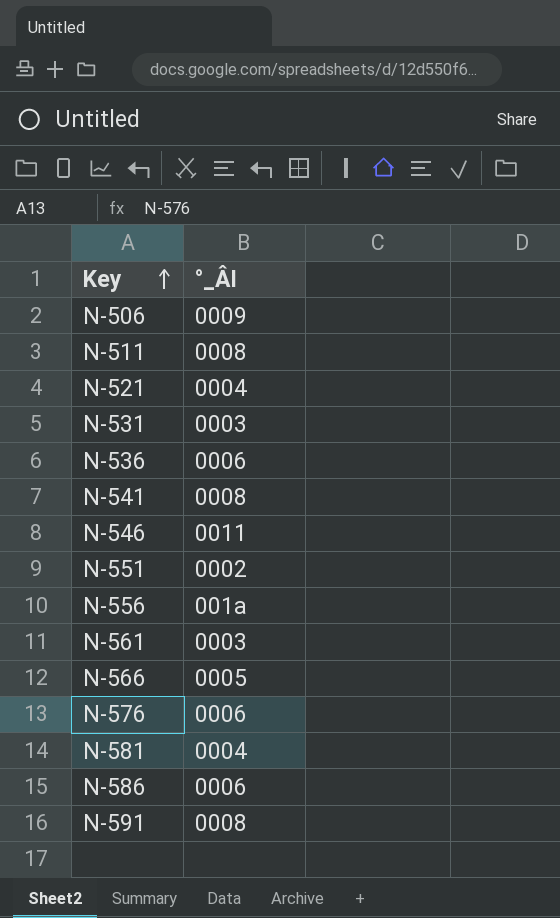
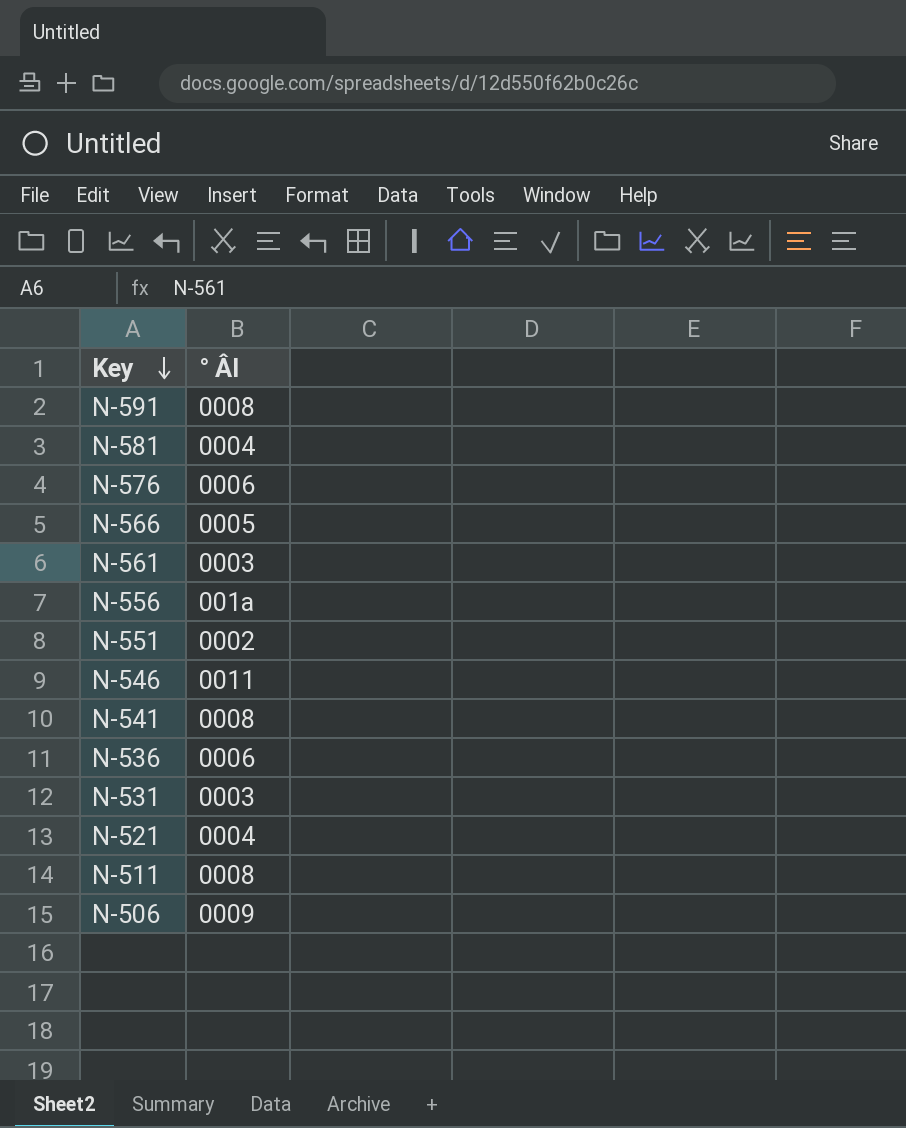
row order: Key ascending -> Key descending
column name: °_ÂI -> ° ÂI
row N-586: 0006 -> none

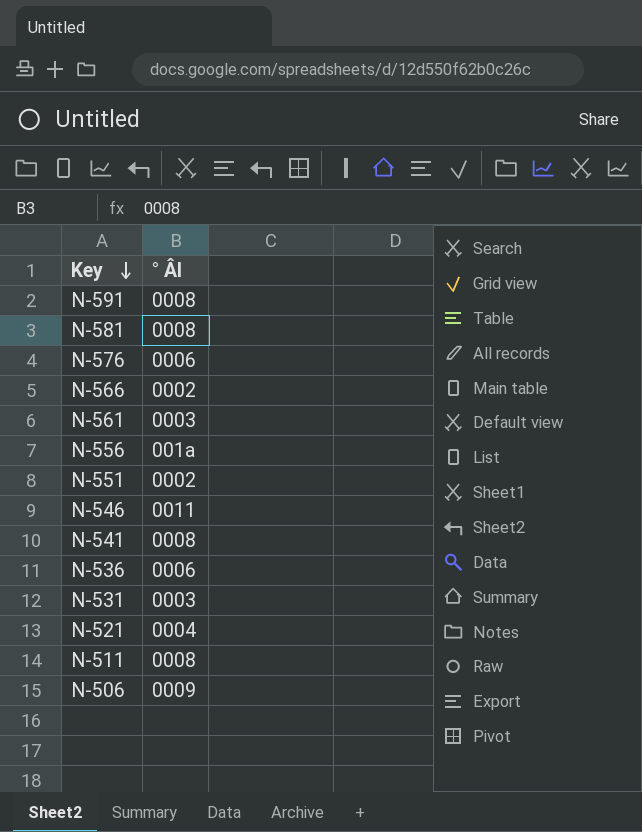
N-581 | ° ÂI: 0004 -> 0008
N-566 | ° ÂI: 0005 -> 0002

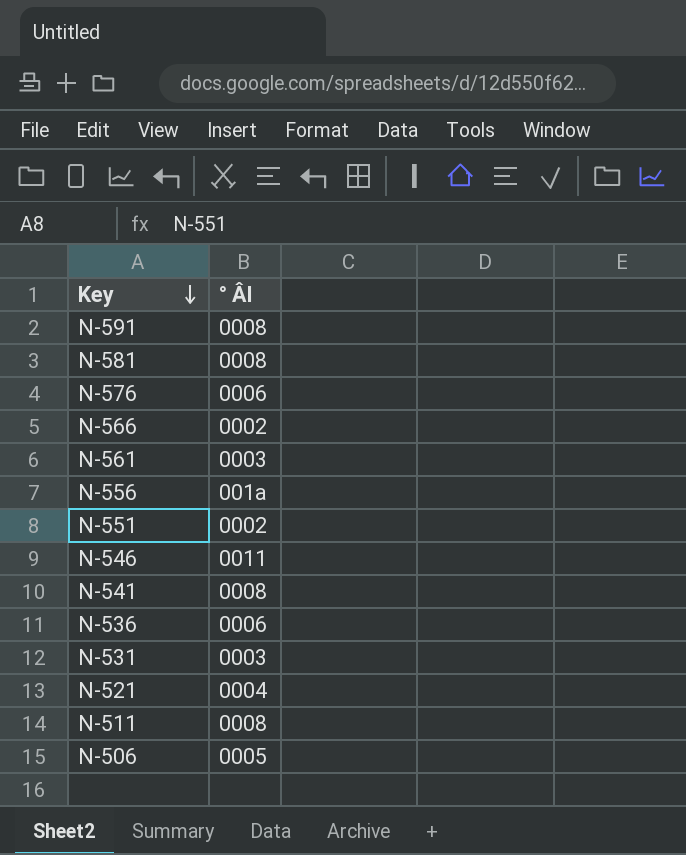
N-506 | ° ÂI: 0009 -> 0005

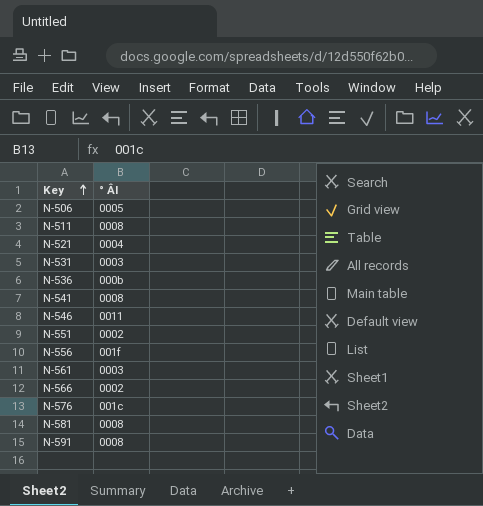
row order: Key descending -> Key ascending
N-536 | ° ÂI: 0006 -> 000b
N-556 | ° ÂI: 001a -> 001f
N-576 | ° ÂI: 0006 -> 001c

